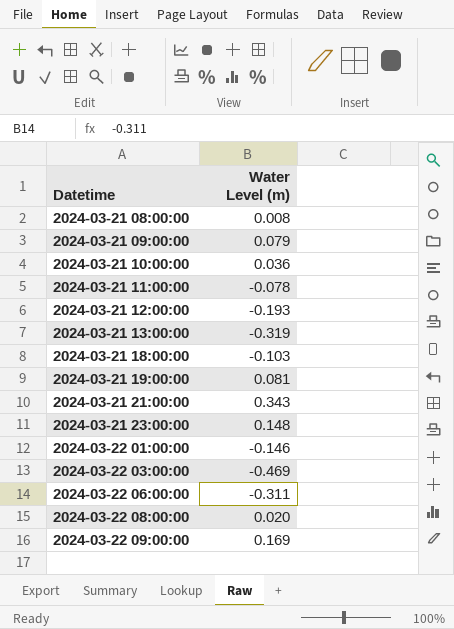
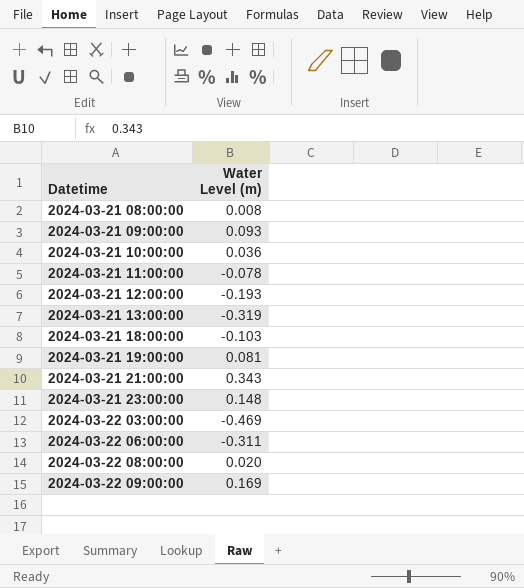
row 2024-03-22 01:00:00: -0.146 -> none
2024-03-21 09:00:00 | Water Level (m): 0.079 -> 0.093

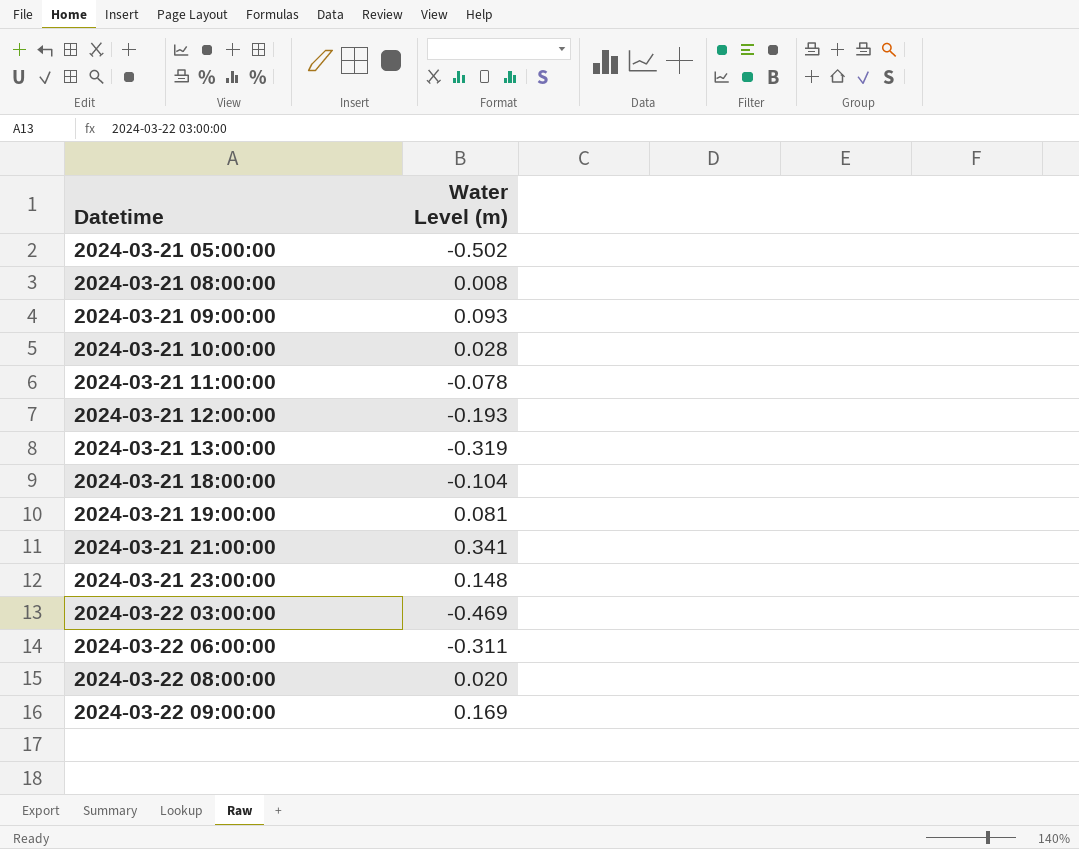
row 2024-03-21 05:00:00: none -> -0.502
2024-03-21 10:00:00 | Water Level (m): 0.036 -> 0.028
2024-03-21 18:00:00 | Water Level (m): -0.103 -> -0.104
2024-03-21 21:00:00 | Water Level (m): 0.343 -> 0.341

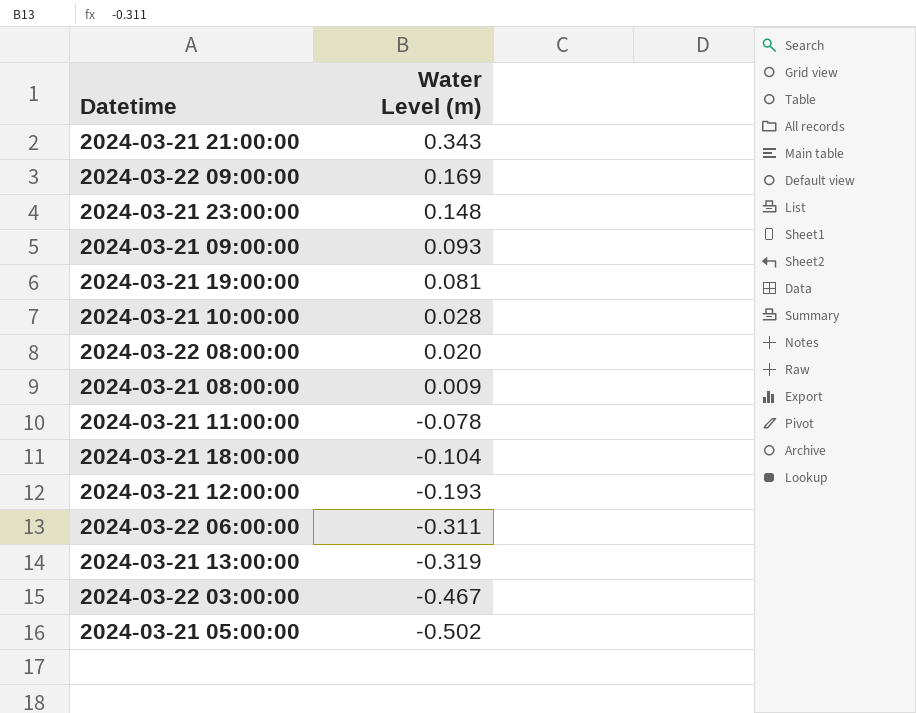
row order: Datetime ascending -> Water Level (m) descending
2024-03-21 21:00:00 | Water Level (m): 0.341 -> 0.343
2024-03-21 08:00:00 | Water Level (m): 0.008 -> 0.009
2024-03-22 03:00:00 | Water Level (m): -0.469 -> -0.467

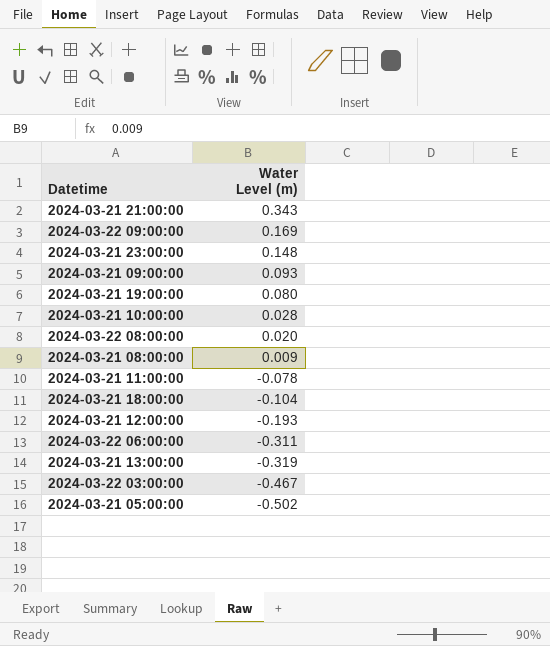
2024-03-21 19:00:00 | Water Level (m): 0.081 -> 0.080

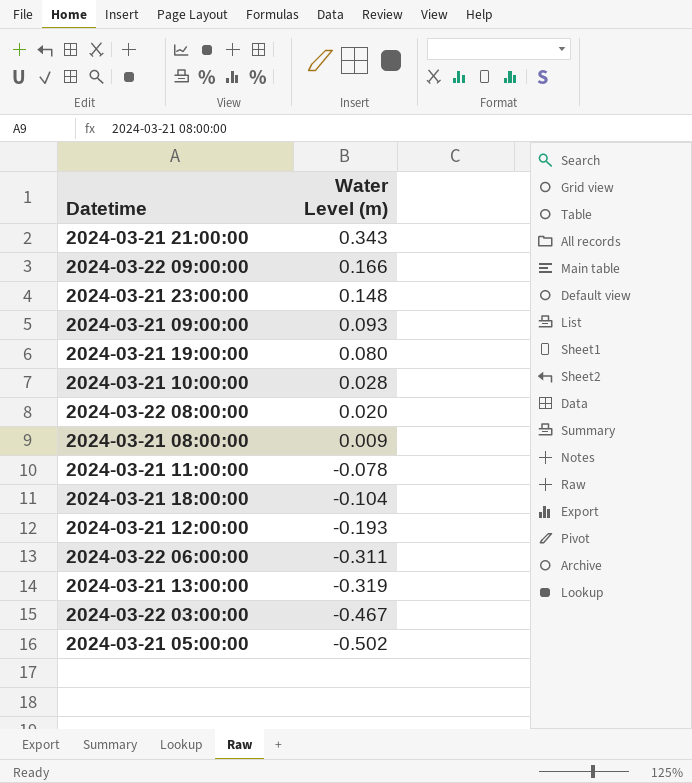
2024-03-22 09:00:00 | Water Level (m): 0.169 -> 0.166

